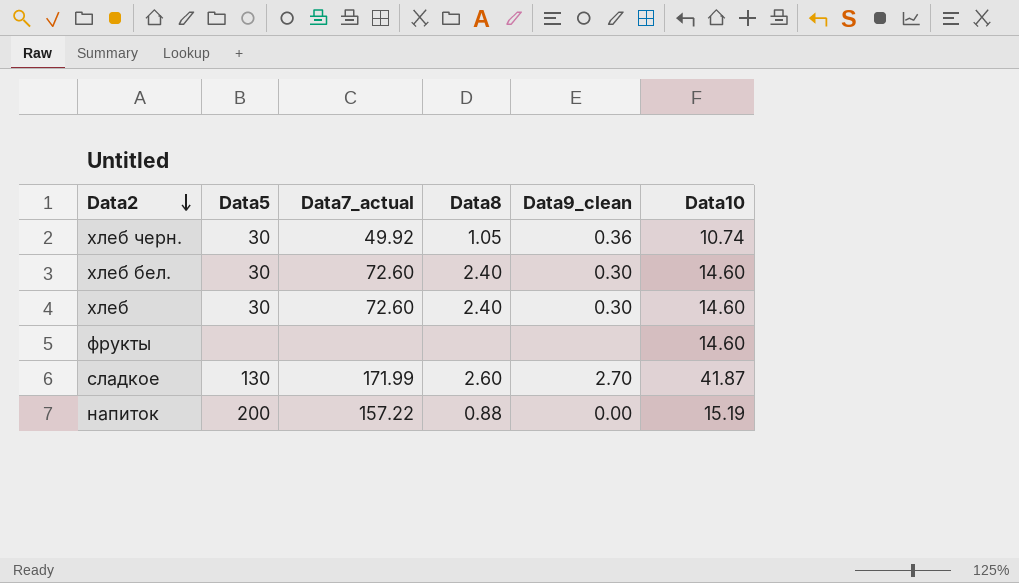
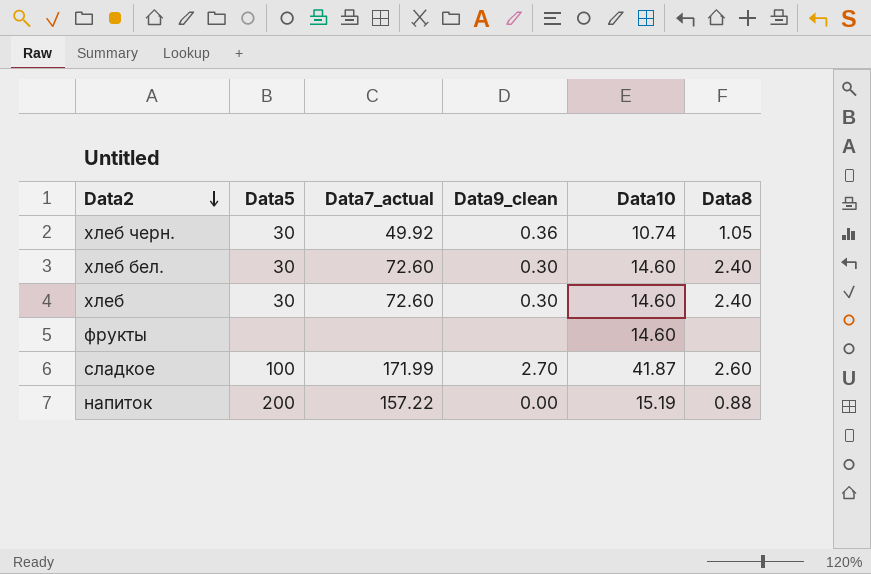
column Data8 | position: 4 -> 6
сладкое | Data5: 130 -> 100

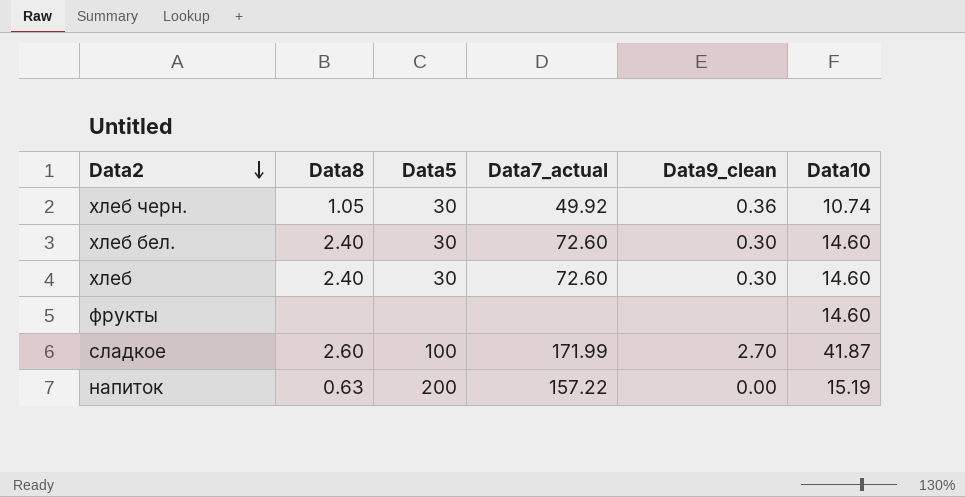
column Data8 | position: 6 -> 2
напиток | Data8: 0.88 -> 0.63

